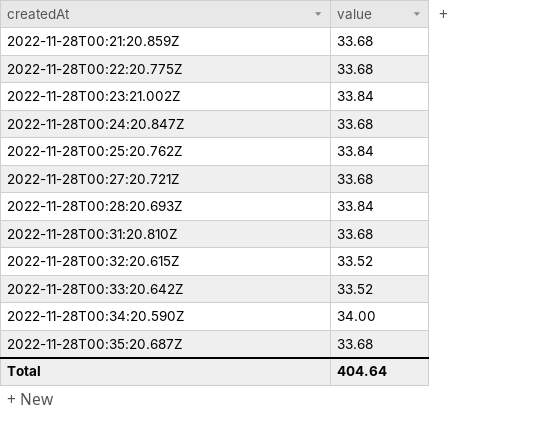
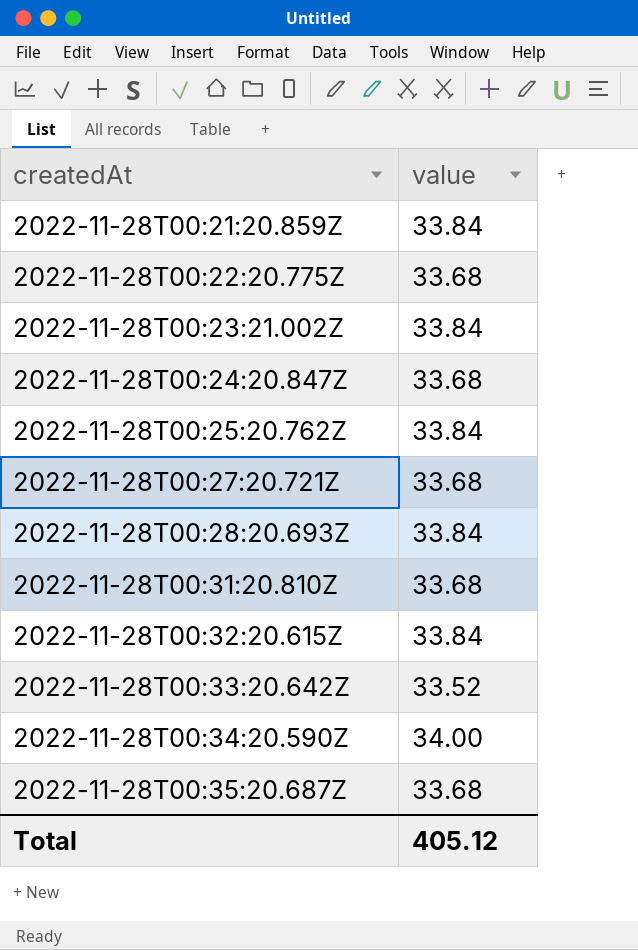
2022-11-28T00:21:20.859Z | value: 33.68 -> 33.84
2022-11-28T00:32:20.615Z | value: 33.52 -> 33.84
Total | value: 404.64 -> 405.12

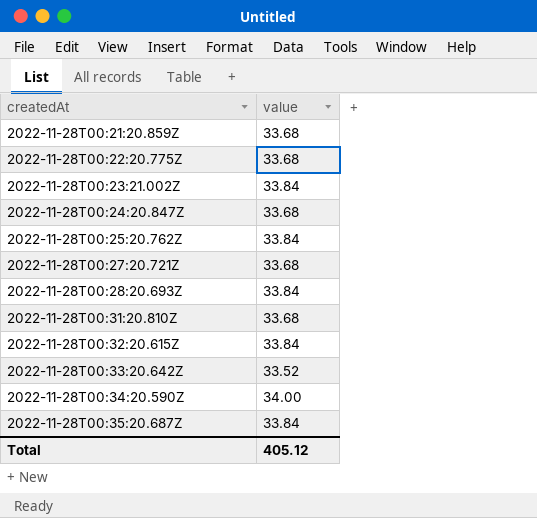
2022-11-28T00:21:20.859Z | value: 33.84 -> 33.68
2022-11-28T00:35:20.687Z | value: 33.68 -> 33.84

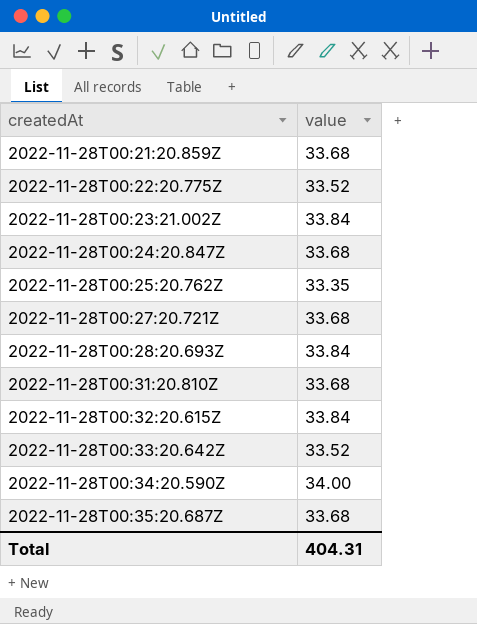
2022-11-28T00:22:20.775Z | value: 33.68 -> 33.52
2022-11-28T00:25:20.762Z | value: 33.84 -> 33.35
2022-11-28T00:35:20.687Z | value: 33.84 -> 33.68
Total | value: 405.12 -> 404.31

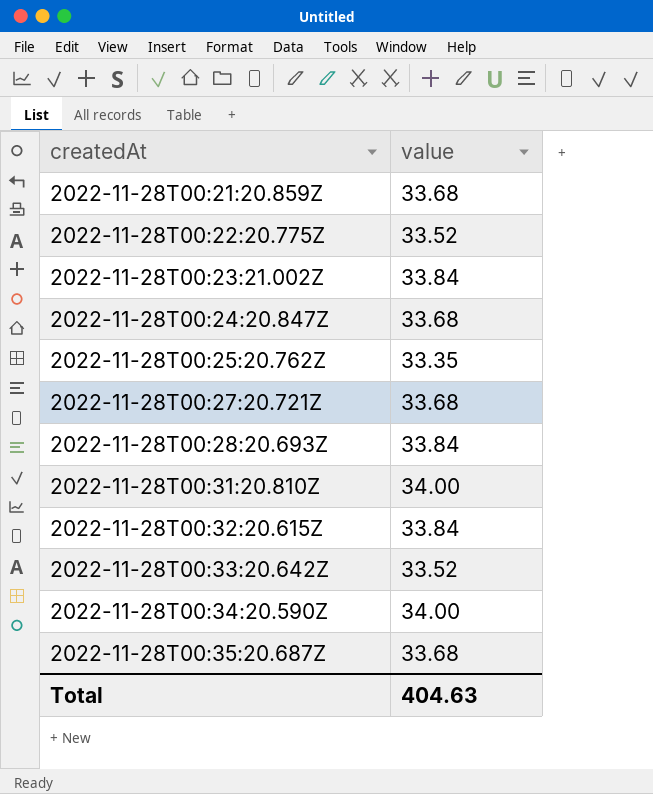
2022-11-28T00:31:20.810Z | value: 33.68 -> 34.00
Total | value: 404.31 -> 404.63

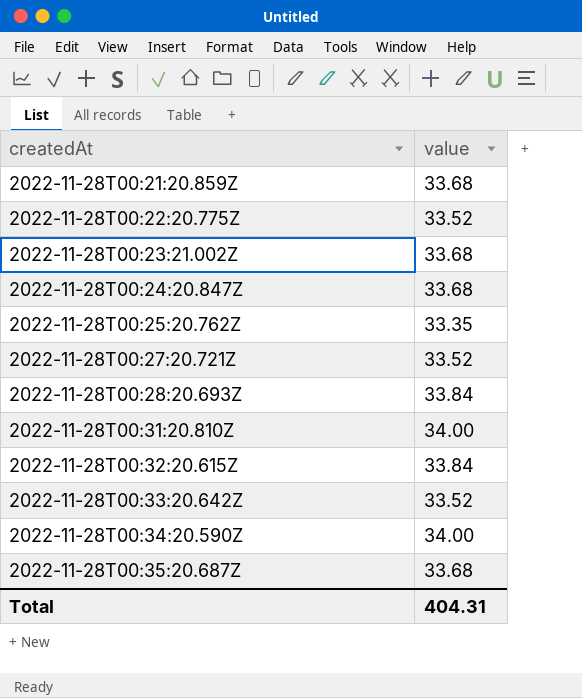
2022-11-28T00:23:21.002Z | value: 33.84 -> 33.68
2022-11-28T00:27:20.721Z | value: 33.68 -> 33.52
Total | value: 404.63 -> 404.31

